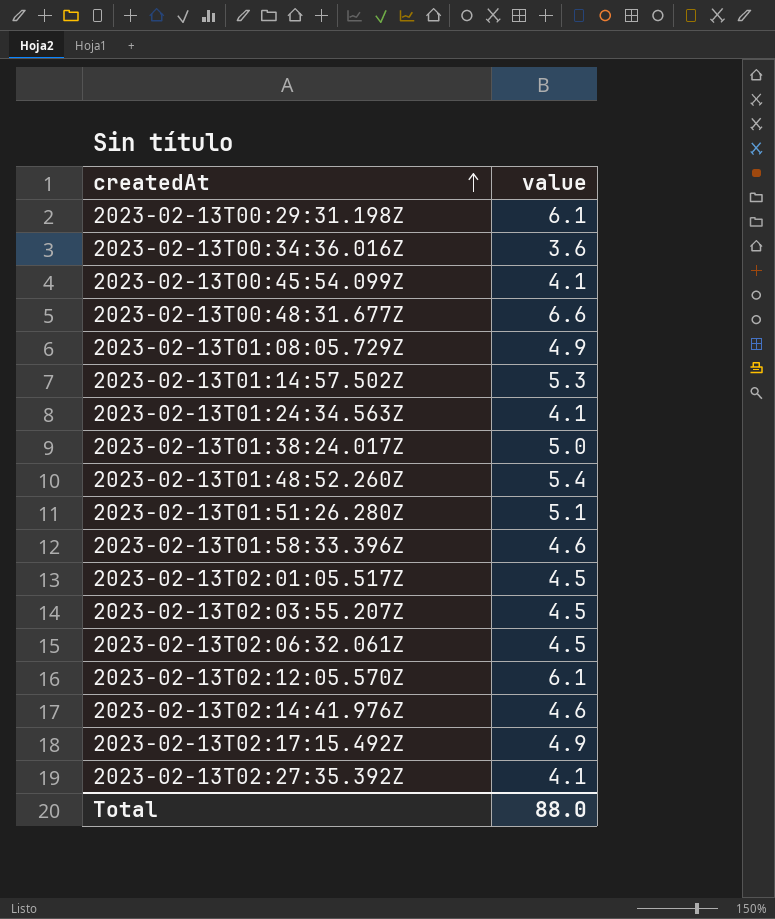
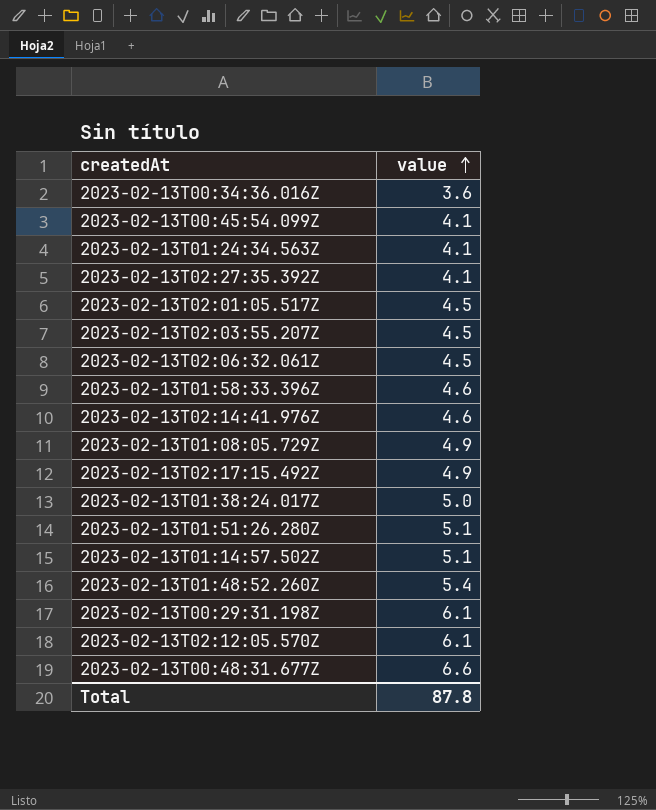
row order: createdAt ascending -> value ascending
2023-02-13T01:14:57.502Z | value: 5.3 -> 5.1
Total | value: 88.0 -> 87.8

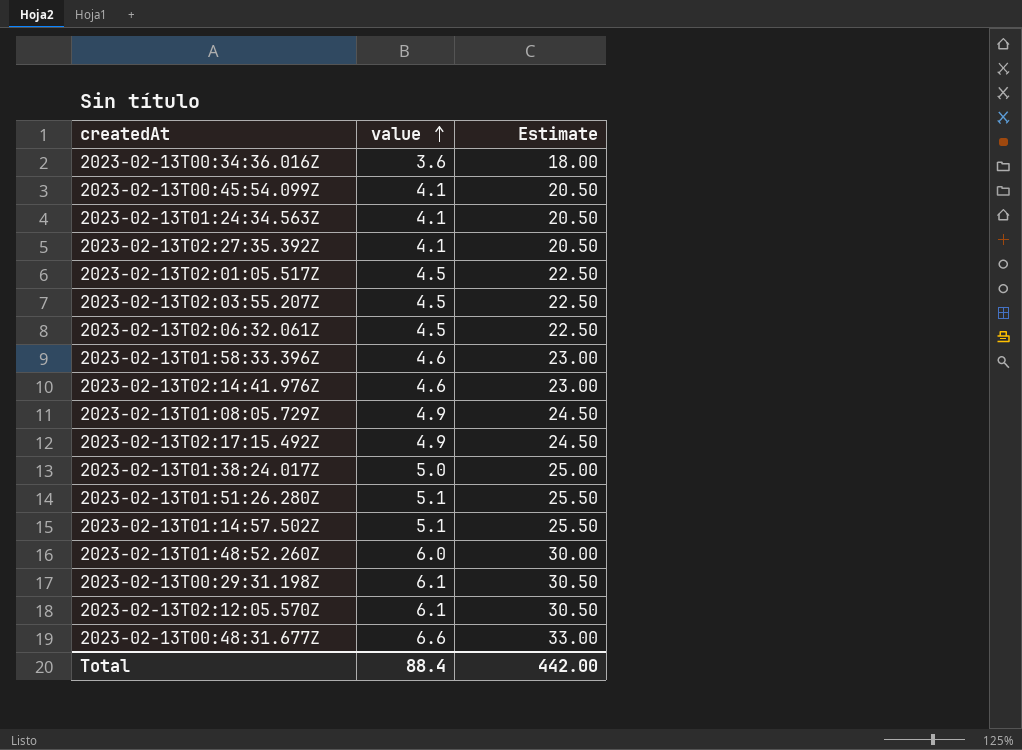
column Estimate | formula: none -> [value] * 5
2023-02-13T01:48:52.260Z | value: 5.4 -> 6.0
Total | value: 87.8 -> 88.4

